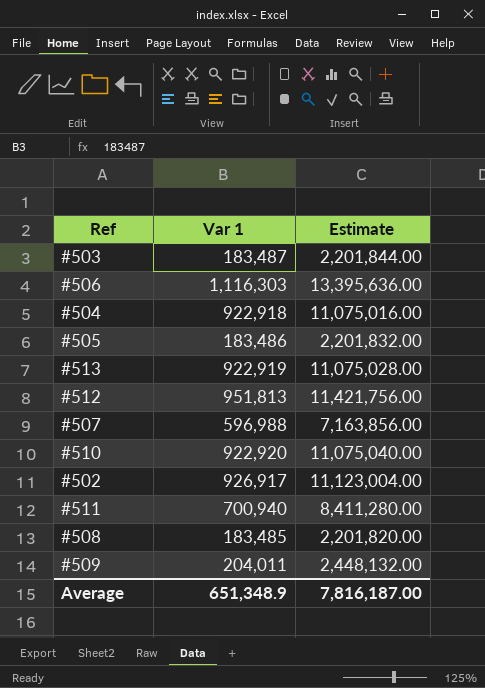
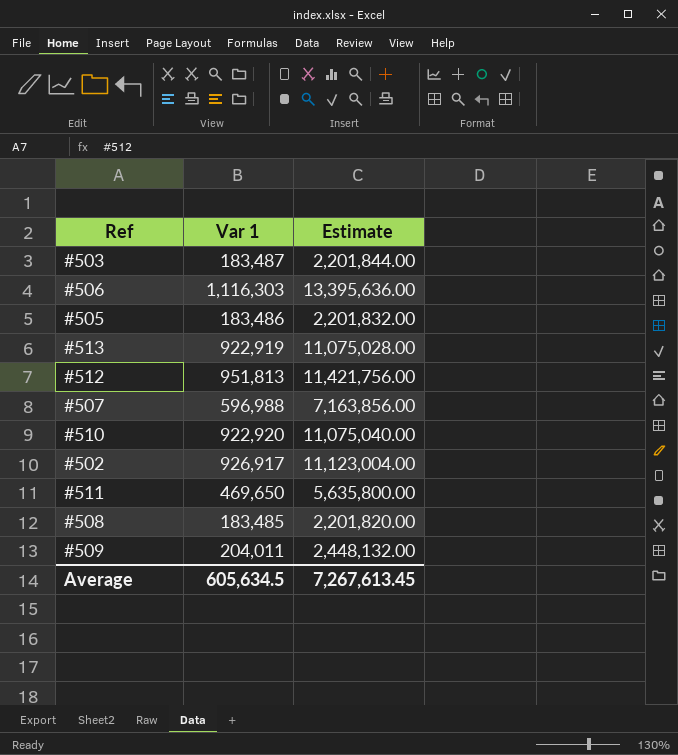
row #504: 922,918 | 11,075,016.00 -> none
#511 | Var 1: 700,940 -> 469,650
#511 | Estimate: 8,411,280.00 -> 5,635,800.00
Average | Var 1: 651,348.9 -> 605,634.5
Average | Estimate: 7,816,187.00 -> 7,267,613.45

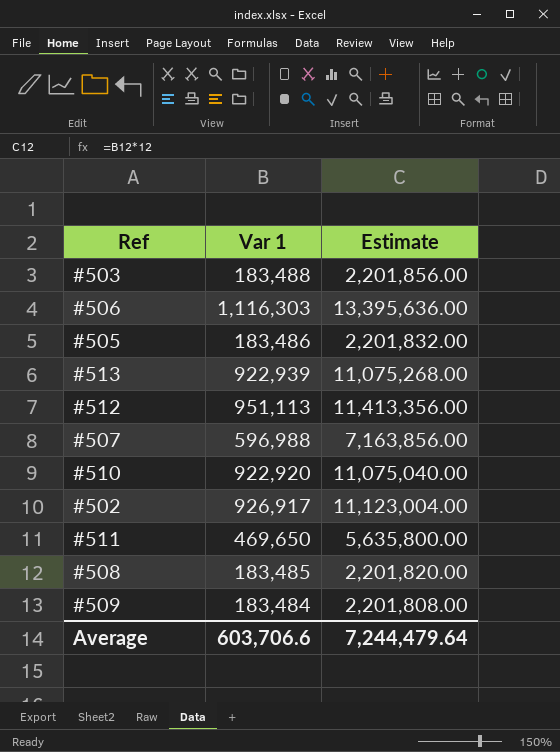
#503 | Var 1: 183,487 -> 183,488
#503 | Estimate: 2,201,844.00 -> 2,201,856.00
#513 | Var 1: 922,919 -> 922,939
#513 | Estimate: 11,075,028.00 -> 11,075,268.00
#512 | Var 1: 951,813 -> 951,113
#512 | Estimate: 11,421,756.00 -> 11,413,356.00
#509 | Var 1: 204,011 -> 183,484
#509 | Estimate: 2,448,132.00 -> 2,201,808.00
Average | Var 1: 605,634.5 -> 603,706.6
Average | Estimate: 7,267,613.45 -> 7,244,479.64

